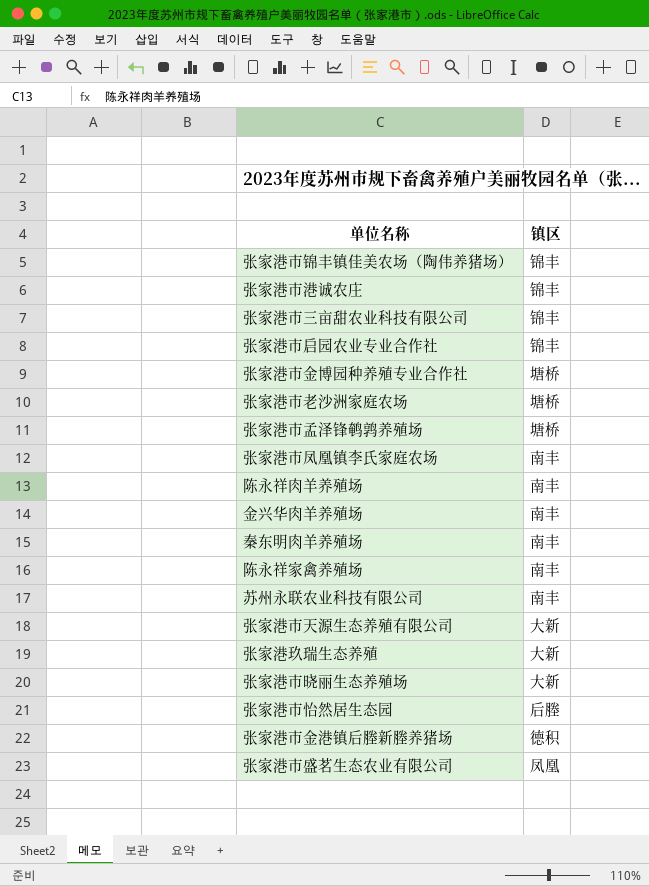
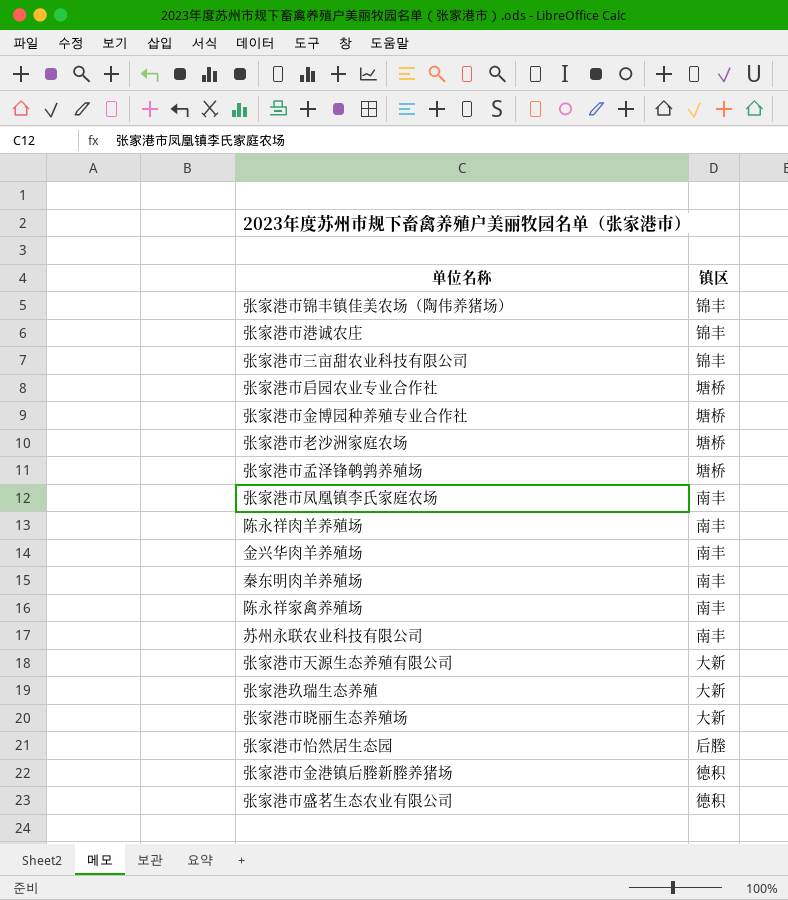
张家港市启园农业专业合作社 | 镇区: 锦丰 -> 塘桥
张家港市盛茗生态农业有限公司 | 镇区: 凤凰 -> 德积

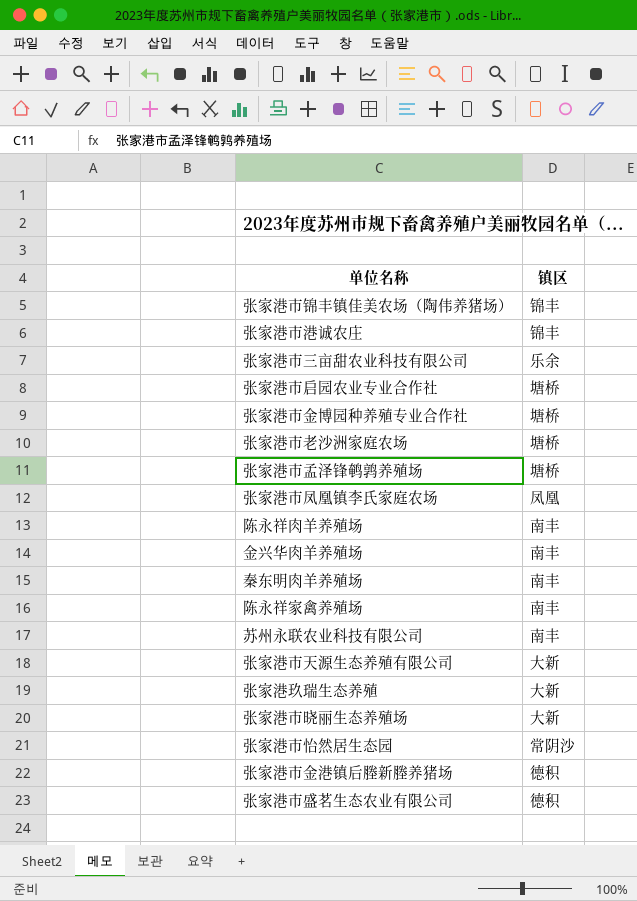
张家港市三亩甜农业科技有限公司 | 镇区: 锦丰 -> 乐余
张家港市凤凰镇李氏家庭农场 | 镇区: 南丰 -> 凤凰
张家港市怡然居生态园 | 镇区: 后塍 -> 常阴沙

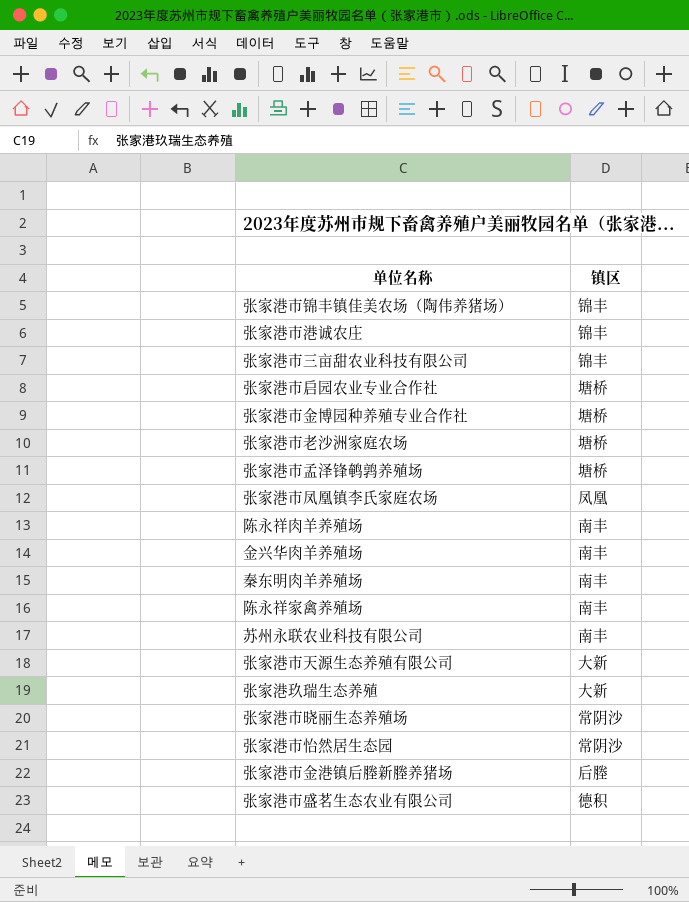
张家港市三亩甜农业科技有限公司 | 镇区: 乐余 -> 锦丰
张家港市晓丽生态养殖场 | 镇区: 大新 -> 常阴沙
张家港市金港镇后塍新塍养猪场 | 镇区: 德积 -> 后塍

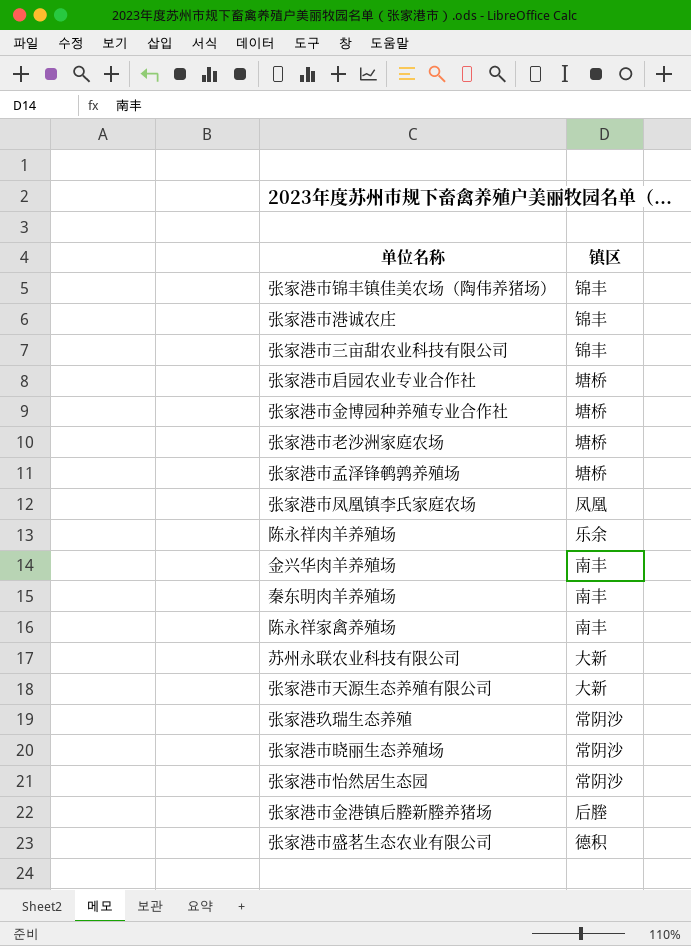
陈永祥肉羊养殖场 | 镇区: 南丰 -> 乐余
苏州永联农业科技有限公司 | 镇区: 南丰 -> 大新
张家港玖瑞生态养殖 | 镇区: 大新 -> 常阴沙

